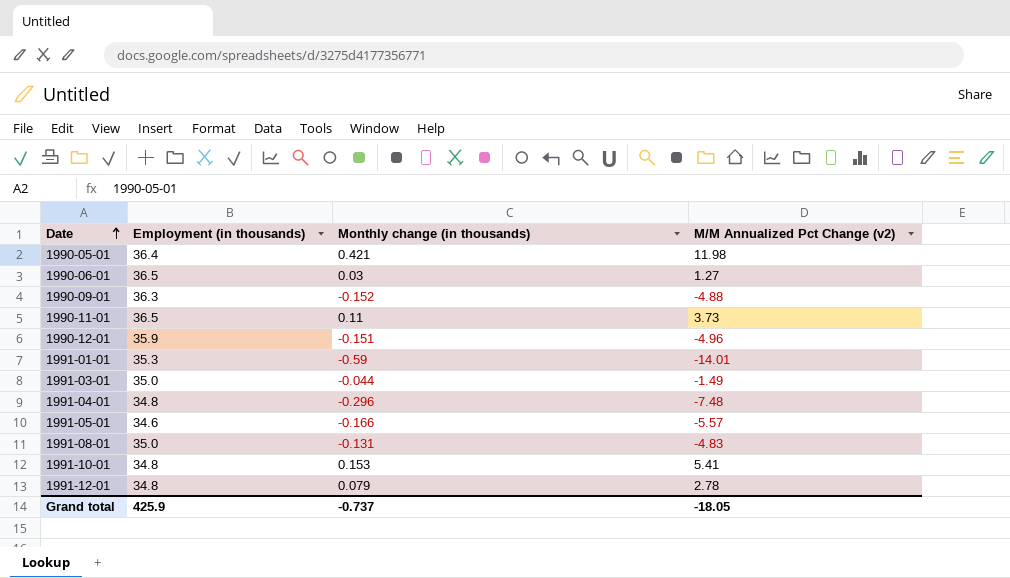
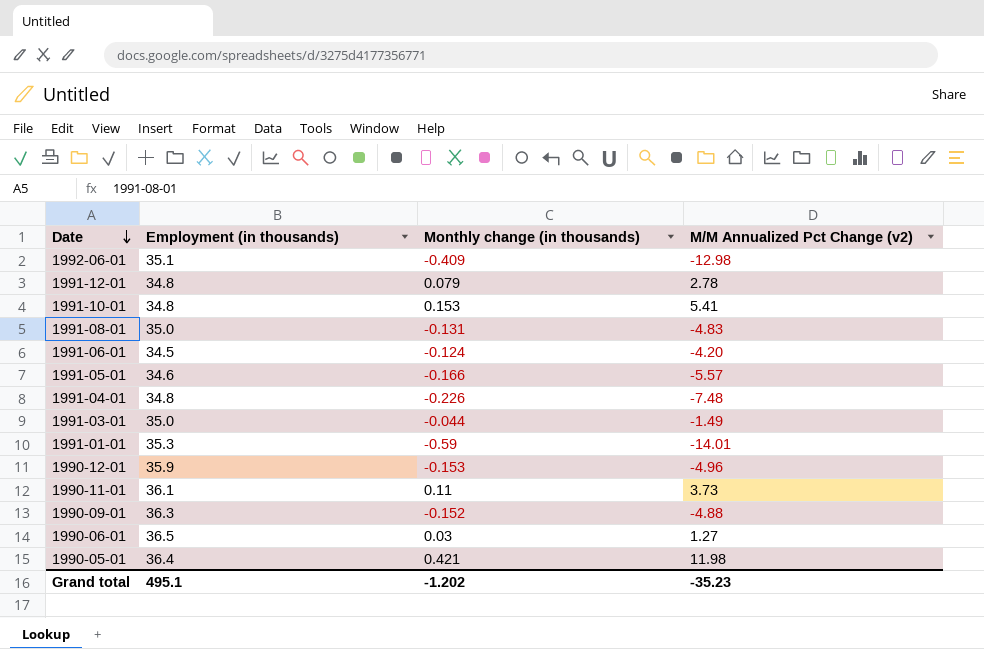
row order: Date ascending -> Date descending
row 1992-06-01: none -> 35.1 | -0.409 | -12.98
row 1991-06-01: none -> 34.5 | -0.124 | -4.20
1991-04-01 | Monthly change (in thousands): -0.296 -> -0.226
1990-12-01 | Monthly change (in thousands): -0.151 -> -0.153
1990-11-01 | Employment (in thousands): 36.5 -> 36.1
Grand total | Employment (in thousands): 425.9 -> 495.1
Grand total | Monthly change (in thousands): -0.737 -> -1.202
Grand total | M/M Annualized Pct Change (v2): -18.05 -> -35.23

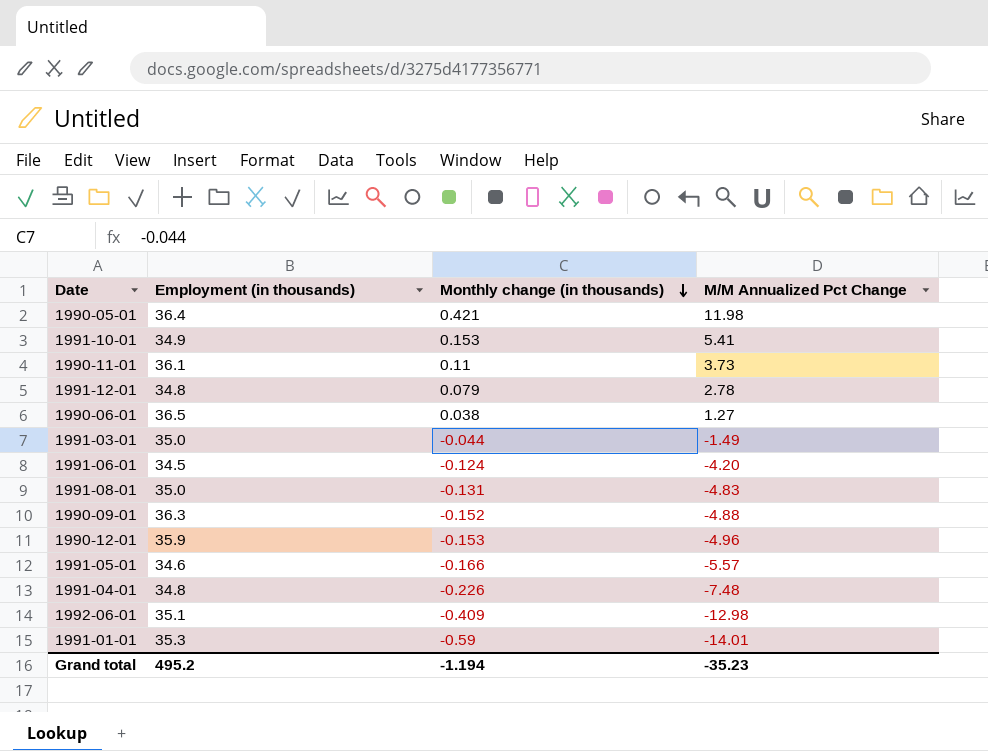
row order: Date descending -> Monthly change (in thousands) descending
column name: M/M Annualized Pct Change (v2) -> M/M Annualized Pct Change
1991-10-01 | Employment (in thousands): 34.8 -> 34.9
1990-06-01 | Monthly change (in thousands): 0.03 -> 0.038
Grand total | Employment (in thousands): 495.1 -> 495.2
Grand total | Monthly change (in thousands): -1.202 -> -1.194

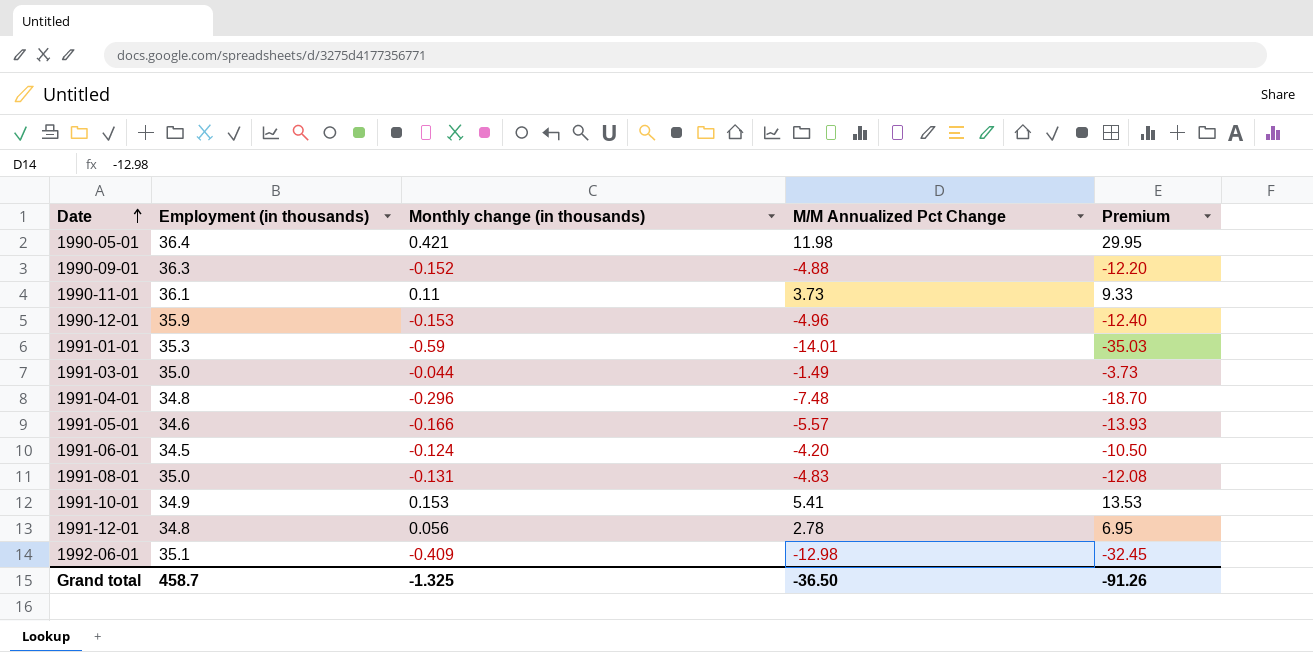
row order: Monthly change (in thousands) descending -> Date ascending
column Premium | formula: none -> [M/M Annualized Pct Change] * 2.5
row 1990-06-01: 36.5 | 0.038 | 1.27 -> none
1991-04-01 | Monthly change (in thousands): -0.226 -> -0.296
1991-12-01 | Monthly change (in thousands): 0.079 -> 0.056
Grand total | Employment (in thousands): 495.2 -> 458.7
Grand total | Monthly change (in thousands): -1.194 -> -1.325
Grand total | M/M Annualized Pct Change: -35.23 -> -36.50

